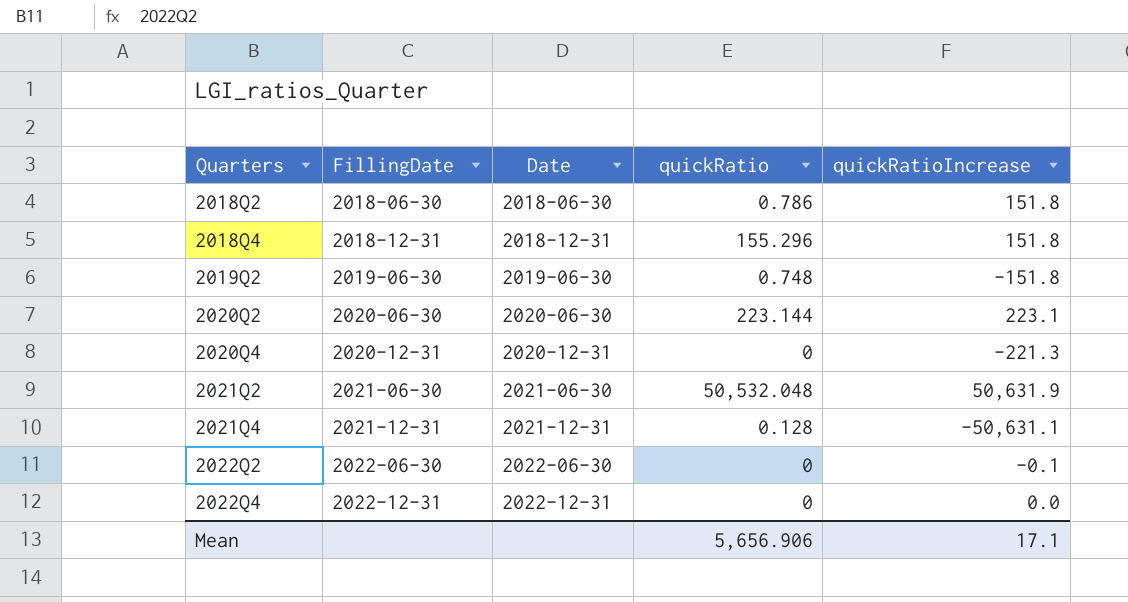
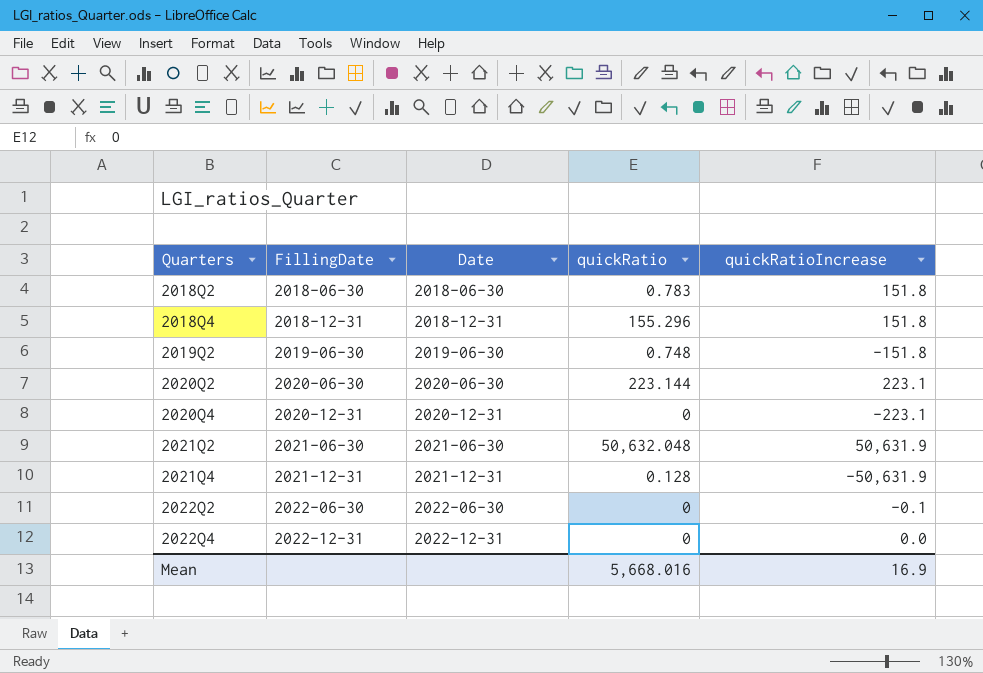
2018Q2 | quickRatio: 0.786 -> 0.783
2020Q4 | quickRatioIncrease: -221.3 -> -223.1
2021Q2 | quickRatio: 50,532.048 -> 50,632.048
2021Q4 | quickRatioIncrease: -50,631.1 -> -50,631.9
Mean | quickRatio: 5,656.906 -> 5,668.016
Mean | quickRatioIncrease: 17.1 -> 16.9

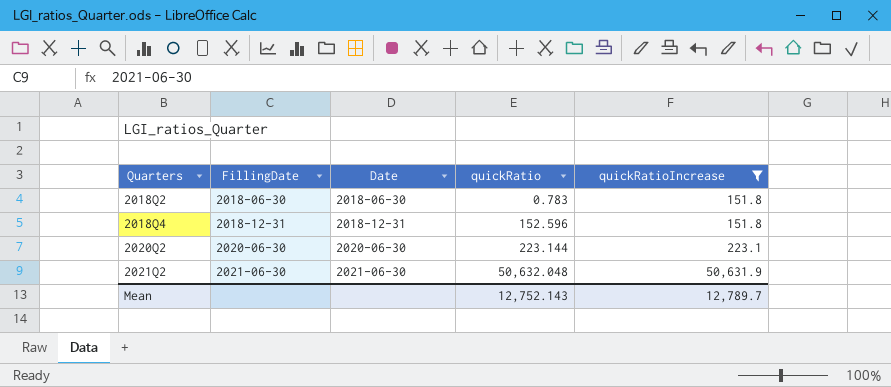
filter: none -> quickRatioIncrease >= 151.8
2018Q4 | quickRatio: 155.296 -> 152.596
Mean | quickRatio: 5,668.016 -> 12,752.143
Mean | quickRatioIncrease: 16.9 -> 12,789.7

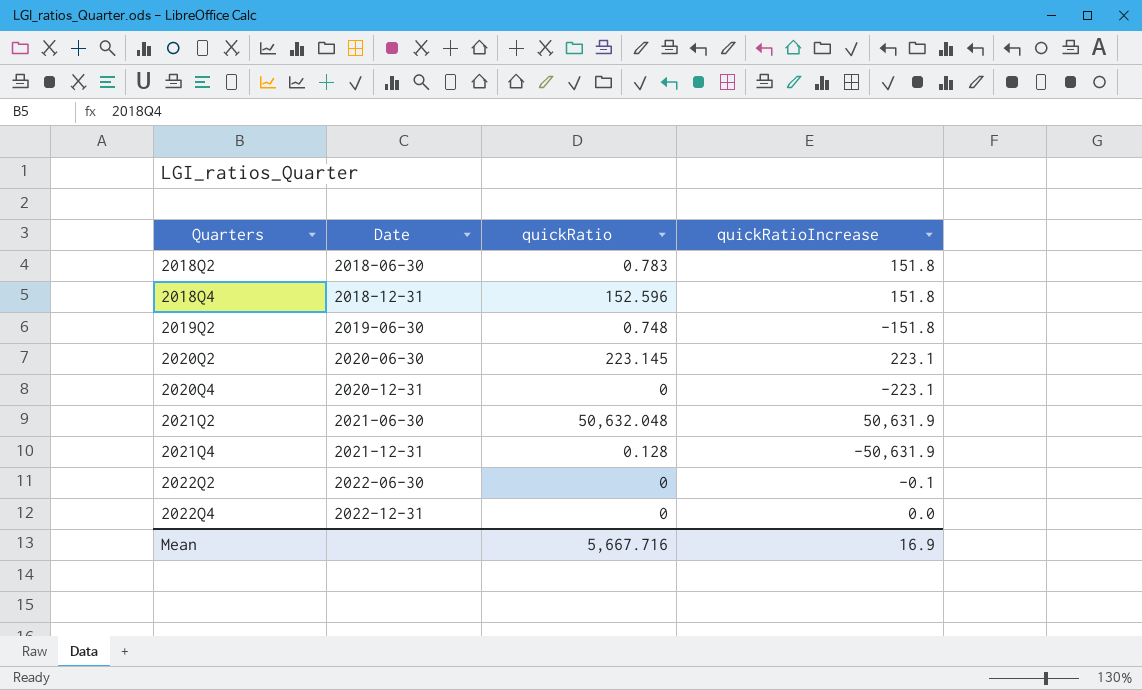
filter: quickRatioIncrease >= 151.8 -> none
column FillingDate | position: 2 -> none
2020Q2 | quickRatio: 223.144 -> 223.145
Mean | quickRatio: 12,752.143 -> 5,667.716
Mean | quickRatioIncrease: 12,789.7 -> 16.9

